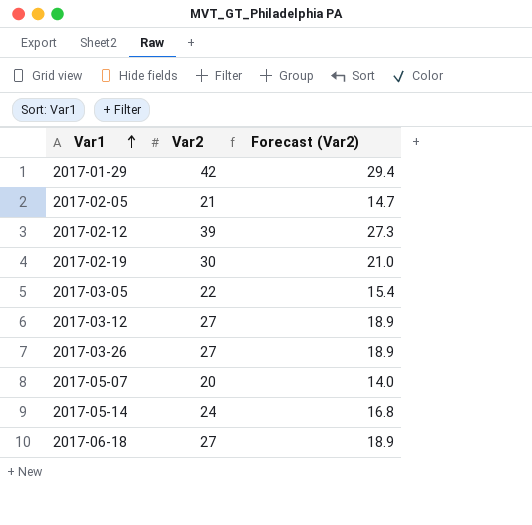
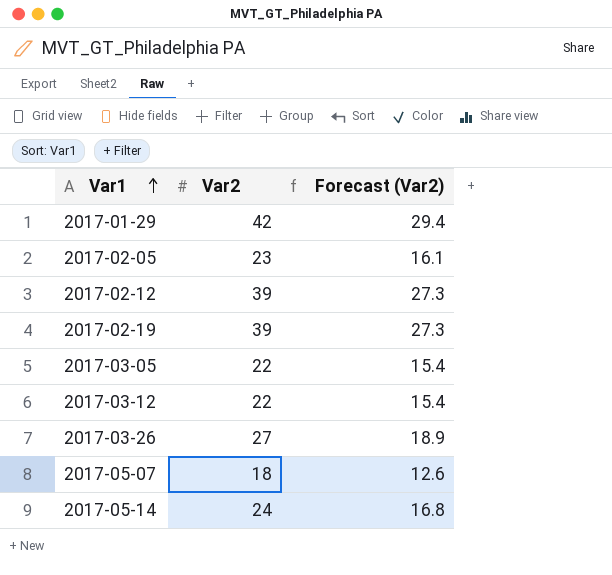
row 2017-06-18: 27 | 18.9 -> none
2017-02-05 | Var2: 21 -> 23
2017-02-05 | Forecast (Var2): 14.7 -> 16.1
2017-02-19 | Var2: 30 -> 39
2017-02-19 | Forecast (Var2): 21.0 -> 27.3
2017-03-12 | Var2: 27 -> 22
2017-03-12 | Forecast (Var2): 18.9 -> 15.4
2017-05-07 | Var2: 20 -> 18
2017-05-07 | Forecast (Var2): 14.0 -> 12.6

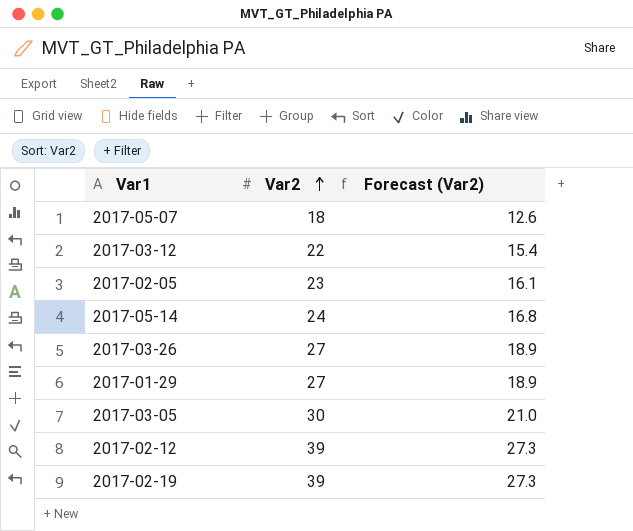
row order: Var1 ascending -> Var2 ascending
2017-01-29 | Var2: 42 -> 27
2017-01-29 | Forecast (Var2): 29.4 -> 18.9
2017-03-05 | Var2: 22 -> 30
2017-03-05 | Forecast (Var2): 15.4 -> 21.0

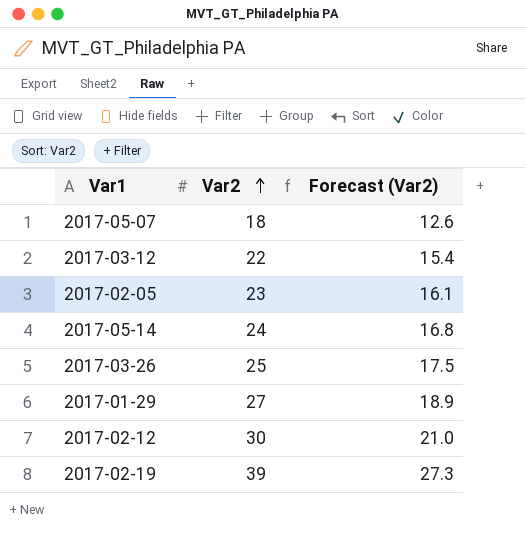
row 2017-03-05: 30 | 21.0 -> none
2017-03-26 | Var2: 27 -> 25
2017-03-26 | Forecast (Var2): 18.9 -> 17.5
2017-02-12 | Var2: 39 -> 30
2017-02-12 | Forecast (Var2): 27.3 -> 21.0

